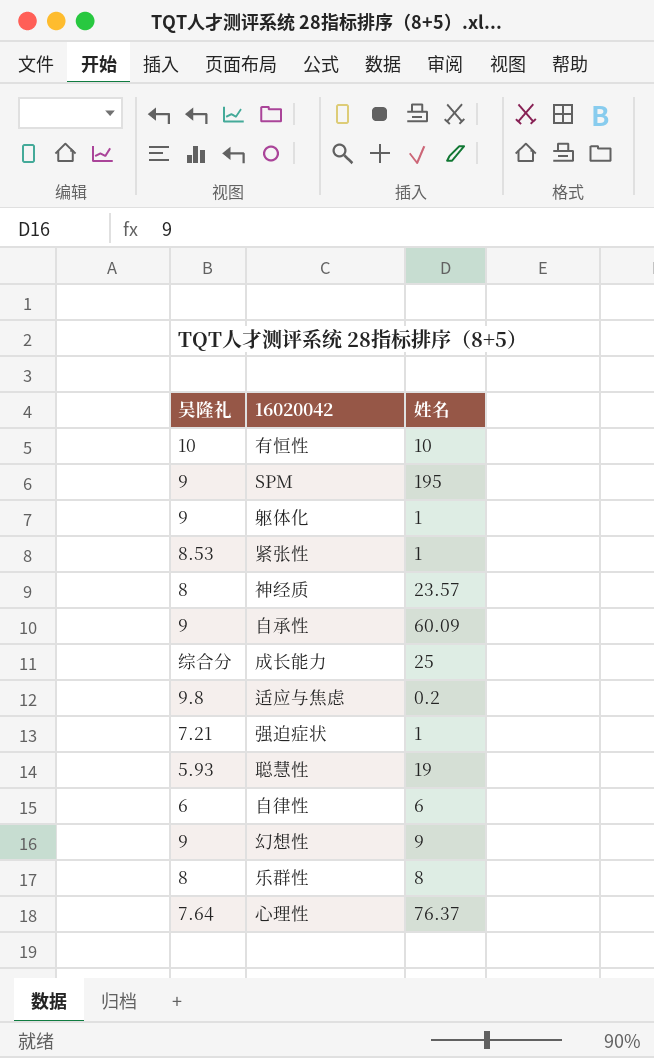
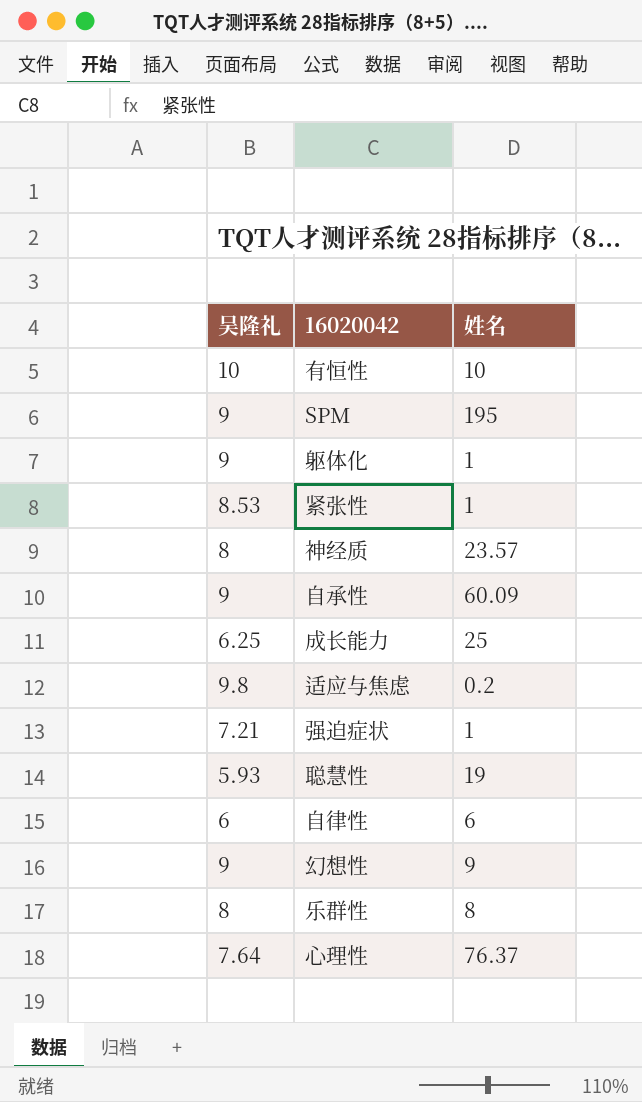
成长能力 | 吴隆礼: 综合分 -> 6.25

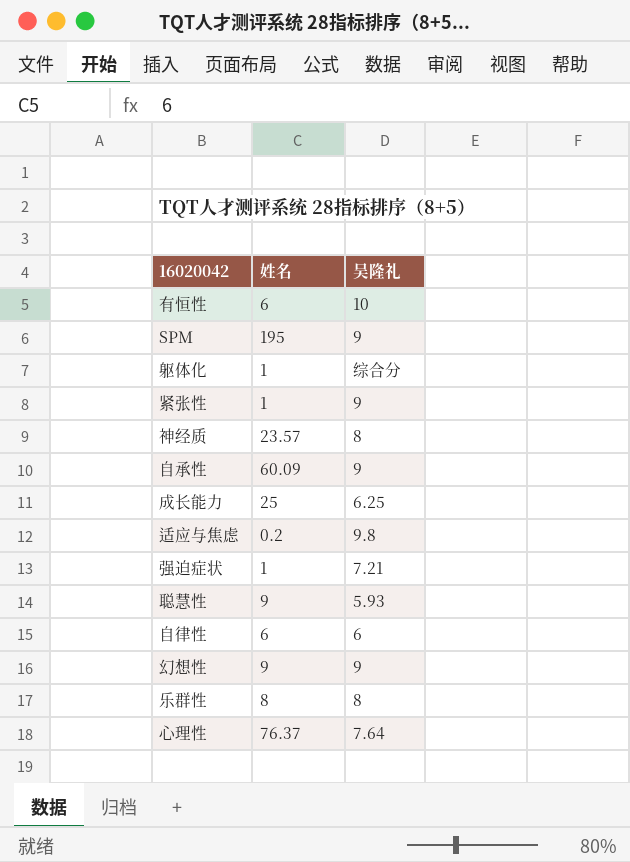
column 吴隆礼 | position: 1 -> 3
有恒性 | 姓名: 10 -> 6
躯体化 | 吴隆礼: 9 -> 综合分
紧张性 | 吴隆礼: 8.53 -> 9
聪慧性 | 姓名: 19 -> 9

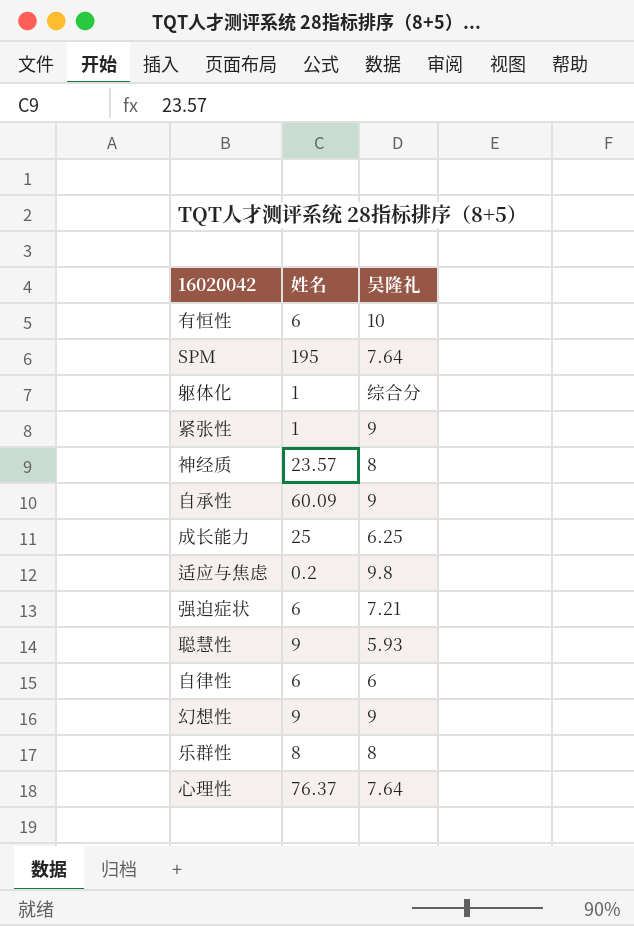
SPM | 吴隆礼: 9 -> 7.64
强迫症状 | 姓名: 1 -> 6

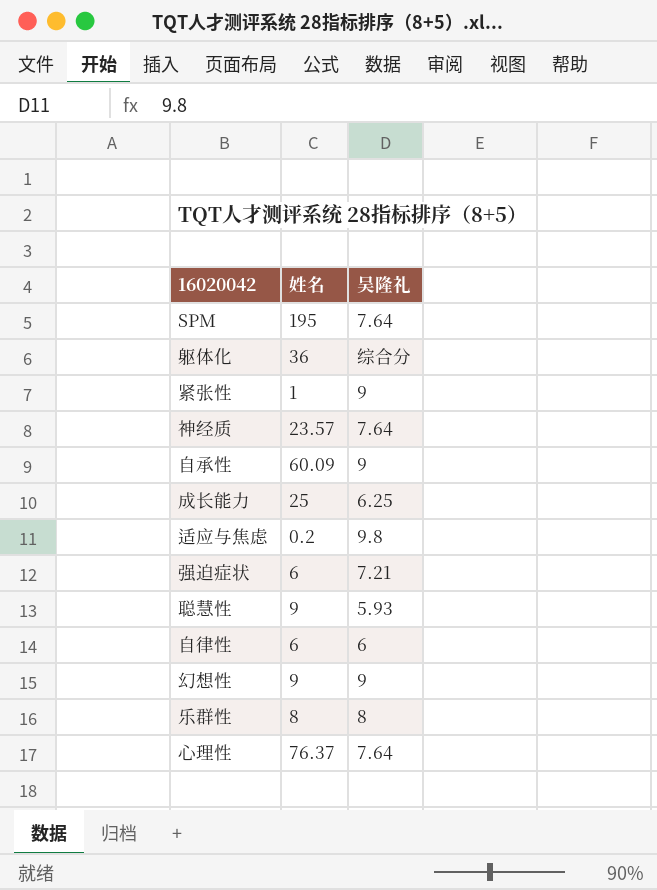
row 有恒性: 6 | 10 -> none
躯体化 | 姓名: 1 -> 36
神经质 | 吴隆礼: 8 -> 7.64

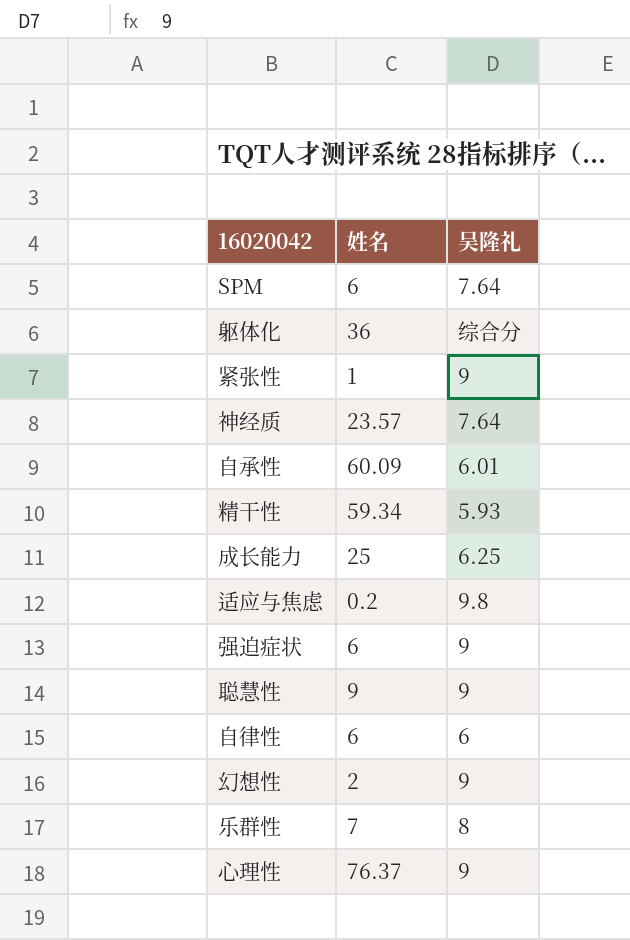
SPM | 姓名: 195 -> 6
自承性 | 吴隆礼: 9 -> 6.01
row 精干性: none -> 59.34 | 5.93
强迫症状 | 吴隆礼: 7.21 -> 9
聪慧性 | 吴隆礼: 5.93 -> 9
幻想性 | 姓名: 9 -> 2
乐群性 | 姓名: 8 -> 7
心理性 | 吴隆礼: 7.64 -> 9

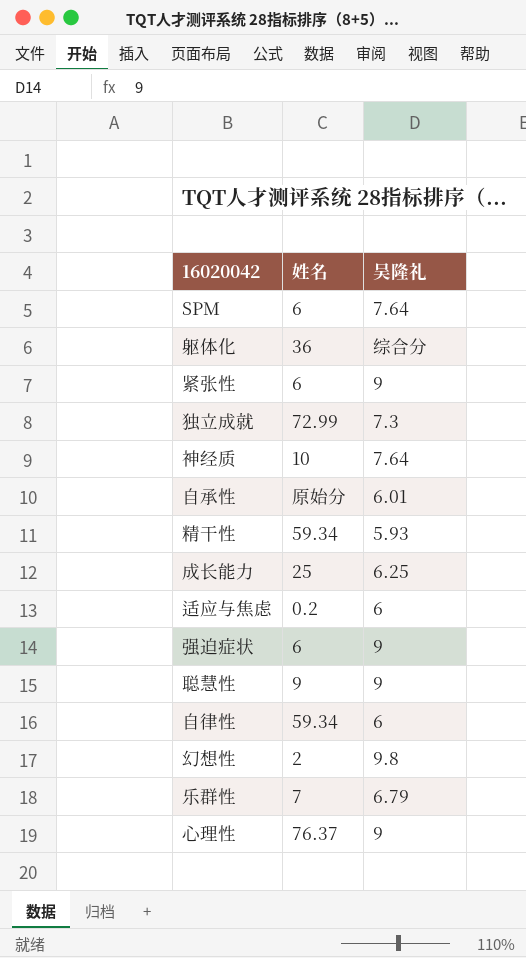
紧张性 | 姓名: 1 -> 6
row 独立成就: none -> 72.99 | 7.3
神经质 | 姓名: 23.57 -> 10
自承性 | 姓名: 60.09 -> 原始分
适应与焦虑 | 吴隆礼: 9.8 -> 6
自律性 | 姓名: 6 -> 59.34
幻想性 | 吴隆礼: 9 -> 9.8
乐群性 | 吴隆礼: 8 -> 6.79

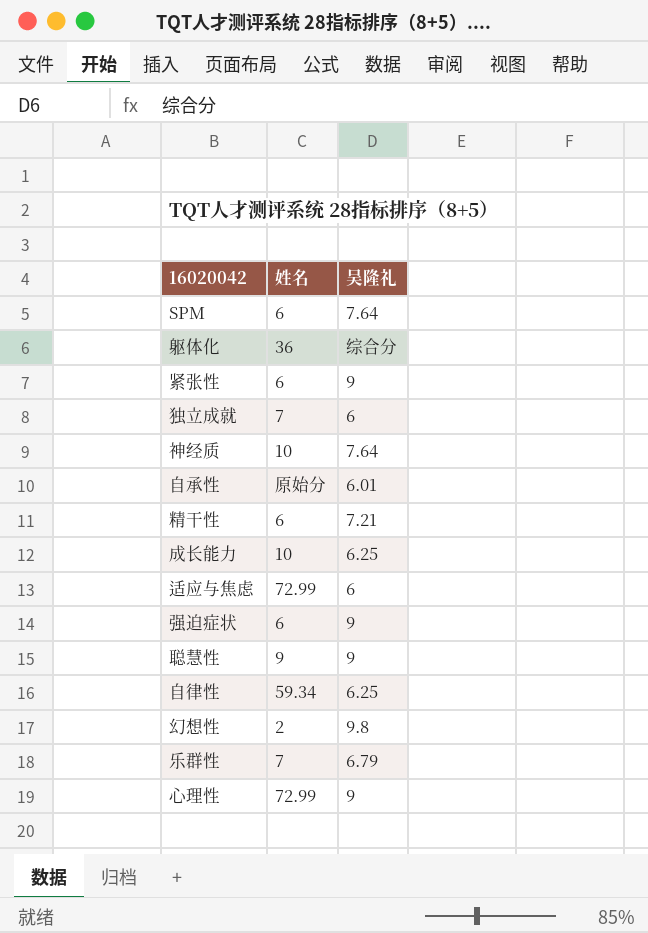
独立成就 | 姓名: 72.99 -> 7
独立成就 | 吴隆礼: 7.3 -> 6
精干性 | 姓名: 59.34 -> 6
精干性 | 吴隆礼: 5.93 -> 7.21
成长能力 | 姓名: 25 -> 10
适应与焦虑 | 姓名: 0.2 -> 72.99
自律性 | 吴隆礼: 6 -> 6.25
心理性 | 姓名: 76.37 -> 72.99

